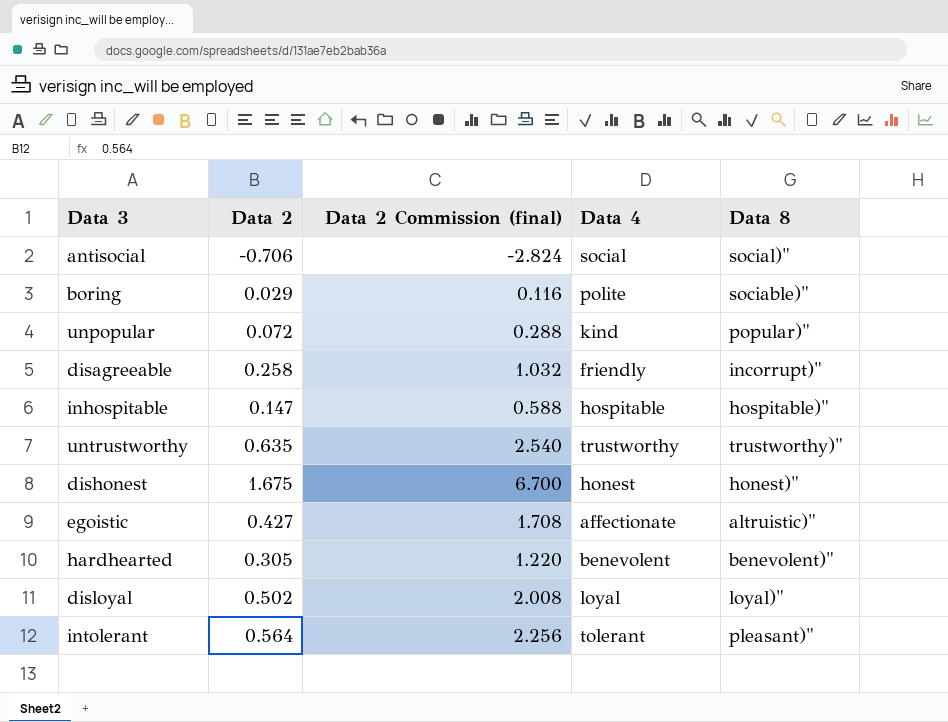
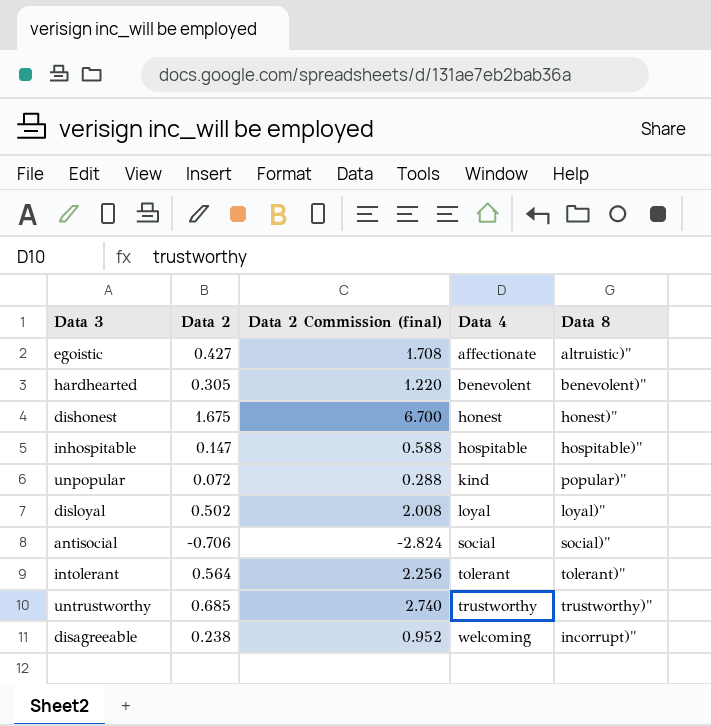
row order: none -> Data 4 ascending
row boring: 0.029 | 0.116 | polite | sociable)" -> none
intolerant | Data 8: pleasant)" -> tolerant)"
untrustworthy | Data 2: 0.635 -> 0.685
untrustworthy | Data 2 Commission (final): 2.540 -> 2.740
disagreeable | Data 2: 0.258 -> 0.238
disagreeable | Data 2 Commission (final): 1.032 -> 0.952
disagreeable | Data 4: friendly -> welcoming

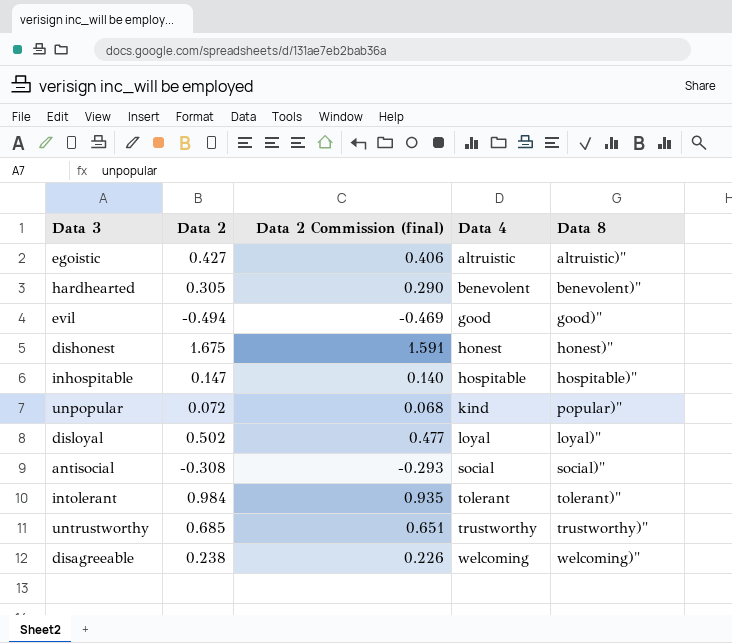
column Data 2 Commission (final) | formula: [Data 2] * 4 -> [Data 2] * 0.95
egoistic | Data 4: affectionate -> altruistic
row evil: none -> -0.494 | -0.469 | good | good)"
antisocial | Data 2: -0.706 -> -0.308
intolerant | Data 2: 0.564 -> 0.984
disagreeable | Data 8: incorrupt)" -> welcoming)"

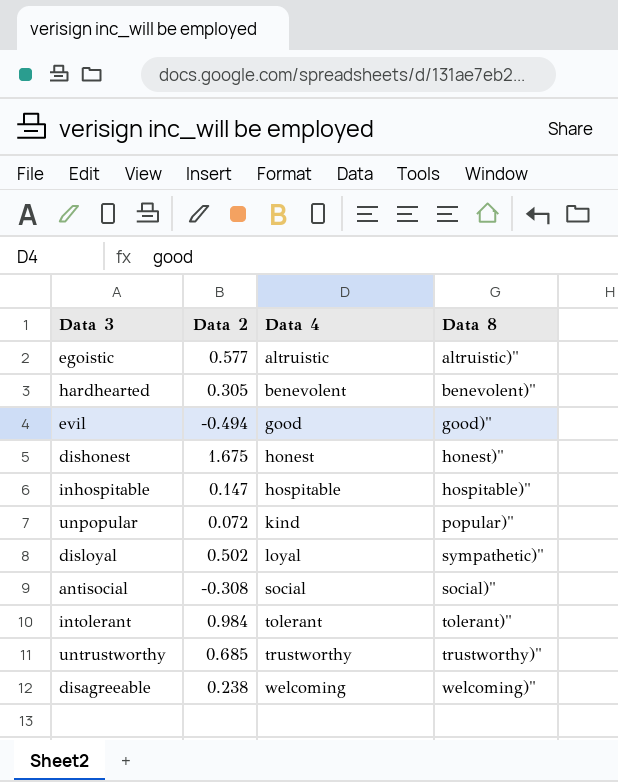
column Data 2 Commission (final) | formula: [Data 2] * 0.95 -> none
egoistic | Data 2: 0.427 -> 0.577
disloyal | Data 8: loyal)" -> sympathetic)"

